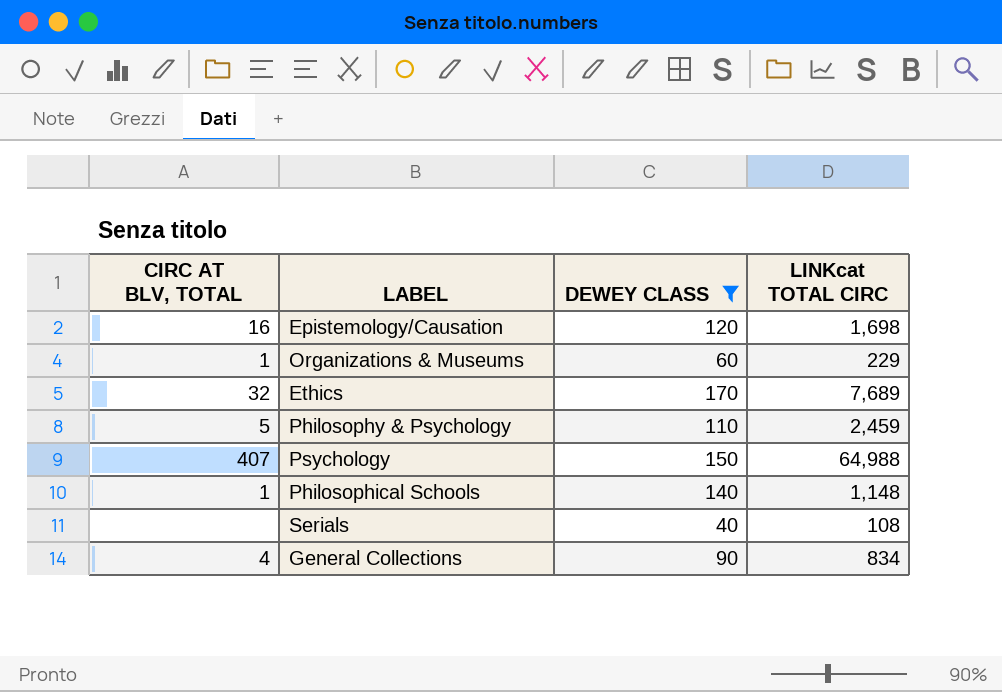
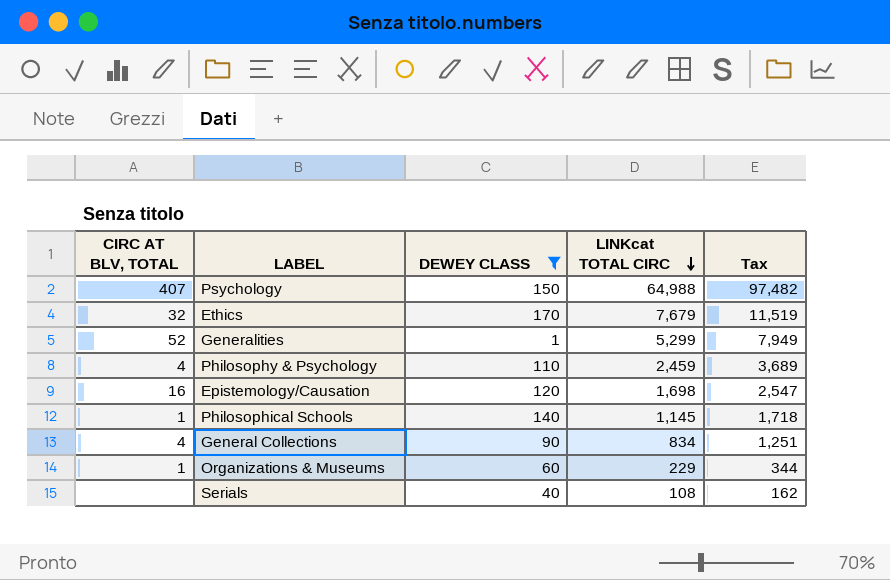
row order: none -> LINKcat TOTAL CIRC descending
column Tax | formula: none -> [LINKcat TOTAL CIRC] * 1.5
Ethics | LINKcat TOTAL CIRC: 7,689 -> 7,679
row Generalities: none -> 52 | 1 | 5,299 | 7,949
Philosophy & Psychology | CIRC AT BLV, TOTAL: 5 -> 4
Philosophical Schools | LINKcat TOTAL CIRC: 1,148 -> 1,145

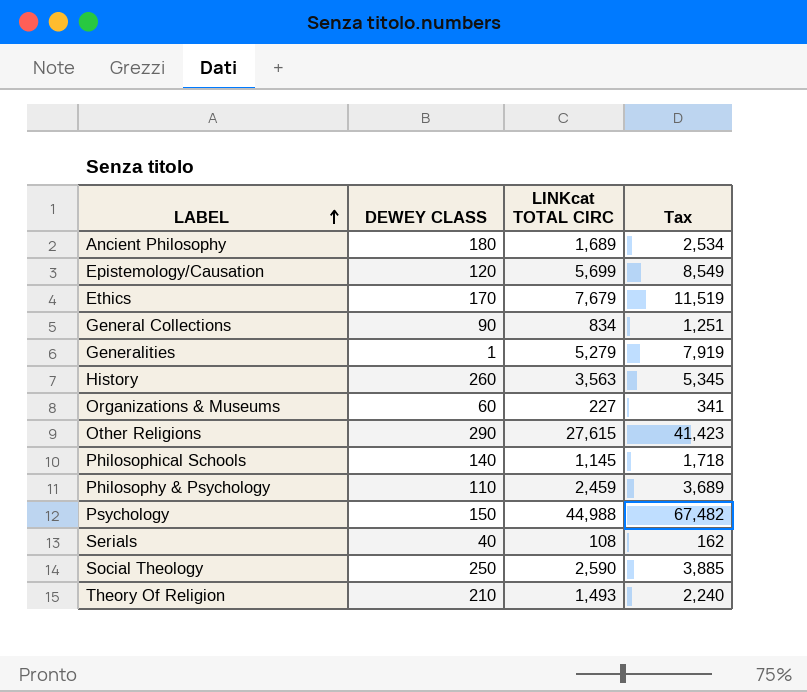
filter: DEWEY CLASS <= 170 -> none
row order: LINKcat TOTAL CIRC descending -> LABEL ascending
column CIRC AT BLV, TOTAL | position: 1 -> none
Epistemology/Causation | LINKcat TOTAL CIRC: 1,698 -> 5,699
Epistemology/Causation | Tax: 2,547 -> 8,549
Generalities | LINKcat TOTAL CIRC: 5,299 -> 5,279
Generalities | Tax: 7,949 -> 7,919
Organizations & Museums | LINKcat TOTAL CIRC: 229 -> 227
Organizations & Museums | Tax: 344 -> 341
Psychology | LINKcat TOTAL CIRC: 64,988 -> 44,988
Psychology | Tax: 97,482 -> 67,482

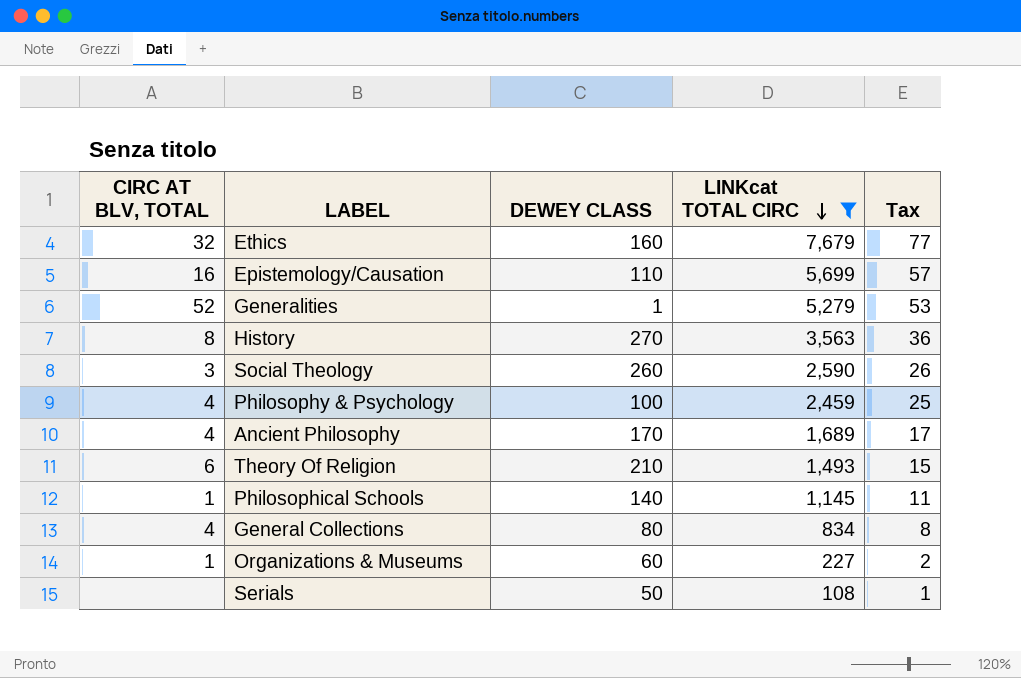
filter: none -> LINKcat TOTAL CIRC <= 7,679
row order: LABEL ascending -> LINKcat TOTAL CIRC descending
column CIRC AT BLV, TOTAL | position: none -> 1
column Tax | formula: [LINKcat TOTAL CIRC] * 1.5 -> [LINKcat TOTAL CIRC] * 0.01
Ethics | DEWEY CLASS: 170 -> 160
Epistemology/Causation | DEWEY CLASS: 120 -> 110
History | DEWEY CLASS: 260 -> 270
Social Theology | DEWEY CLASS: 250 -> 260
Philosophy & Psychology | DEWEY CLASS: 110 -> 100
Ancient Philosophy | DEWEY CLASS: 180 -> 170
General Collections | DEWEY CLASS: 90 -> 80
Serials | DEWEY CLASS: 40 -> 50

